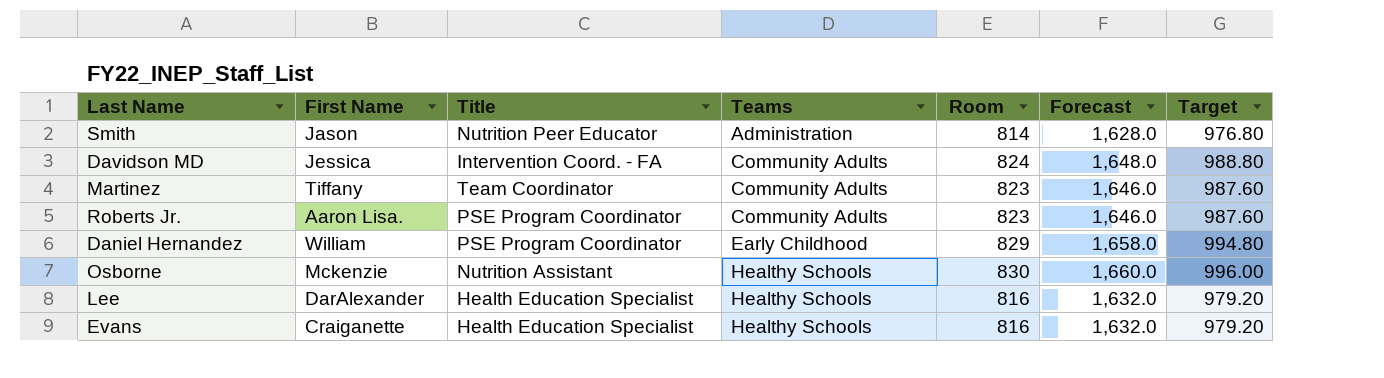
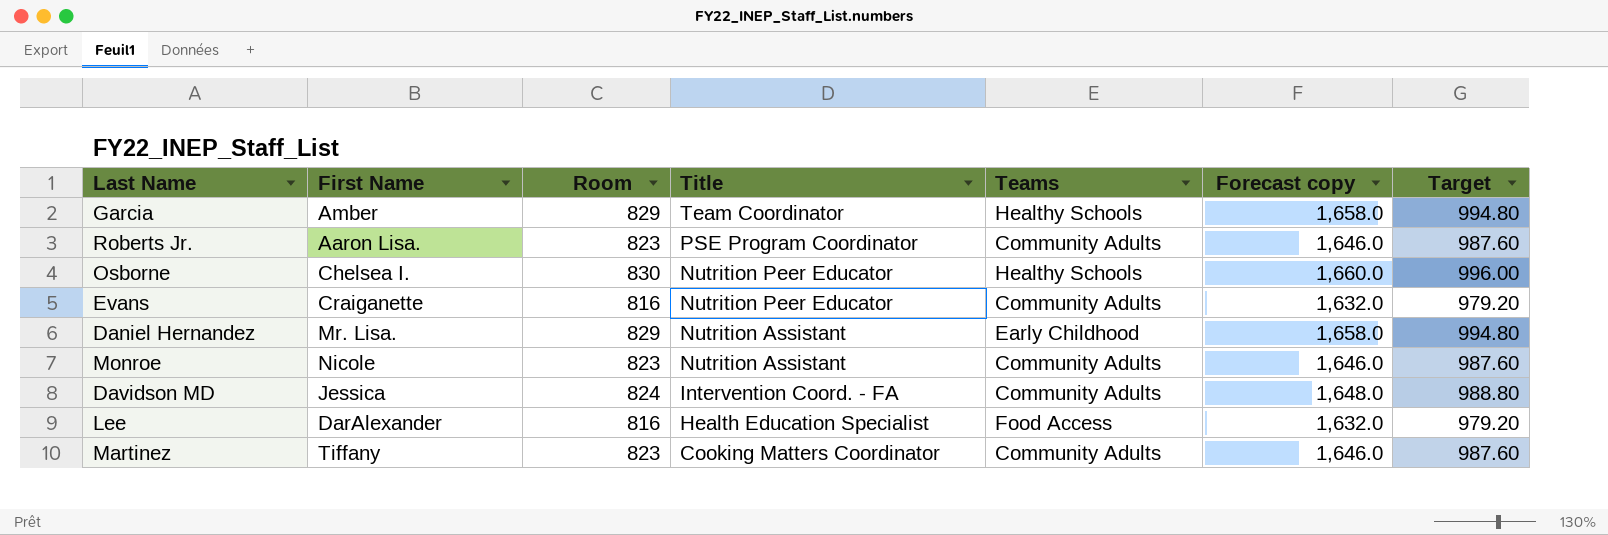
row order: Teams ascending -> Title descending
column Room | position: 5 -> 3
column name: Forecast -> Forecast copy
row Smith: Jason | Nutrition Peer Educator | Administration | 814 | 1,628.0 | 976.80 -> none
row Garcia: none -> Amber | 829 | Team Coordinator | Healthy Schools | 1,658.0 | 994.80
Osborne | First Name: Mckenzie -> Chelsea I.
Osborne | Title: Nutrition Assistant -> Nutrition Peer Educator
Evans | Title: Health Education Specialist -> Nutrition Peer Educator
Evans | Teams: Healthy Schools -> Community Adults
Daniel Hernandez | First Name: William -> Mr. Lisa.
Daniel Hernandez | Title: PSE Program Coordinator -> Nutrition Assistant
row Monroe: none -> Nicole | 823 | Nutrition Assistant | Community Adults | 1,646.0 | 987.60
Lee | Teams: Healthy Schools -> Food Access
Martinez | Title: Team Coordinator -> Cooking Matters Coordinator

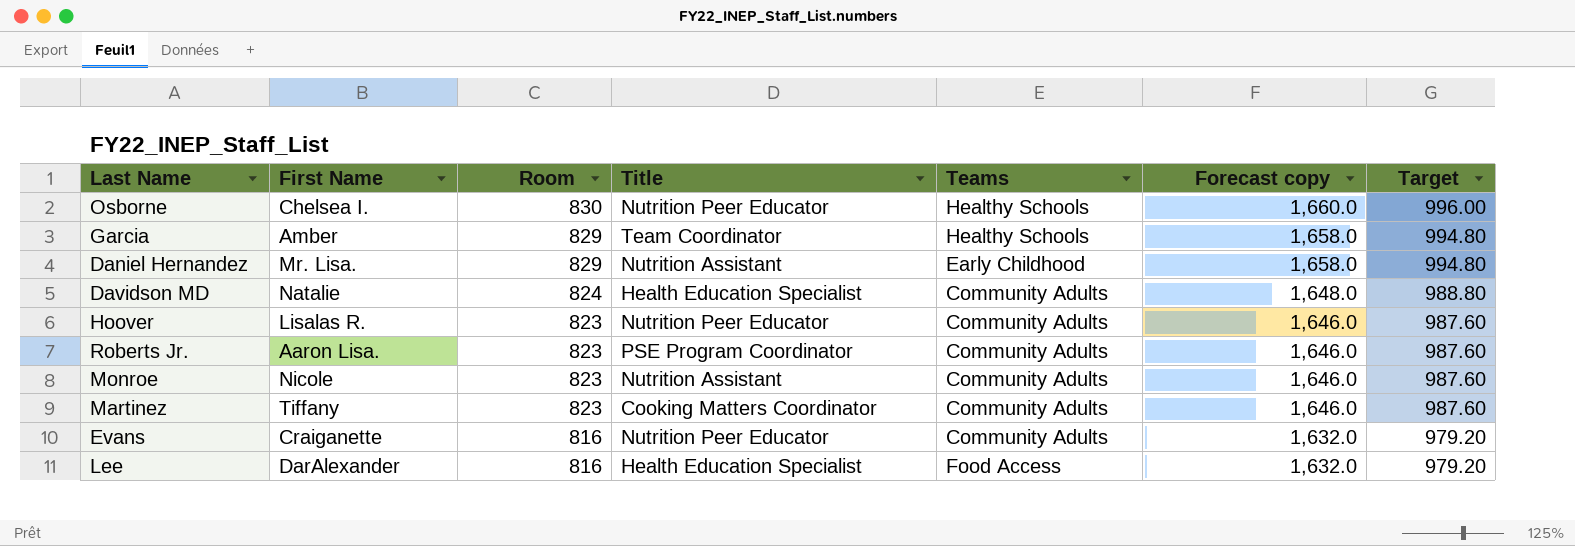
row order: Title descending -> Room descending
Davidson MD | First Name: Jessica -> Natalie
Davidson MD | Title: Intervention Coord. - FA -> Health Education Specialist
row Hoover: none -> Lisalas R. | 823 | Nutrition Peer Educator | Community Adults | 1,646.0 | 987.60

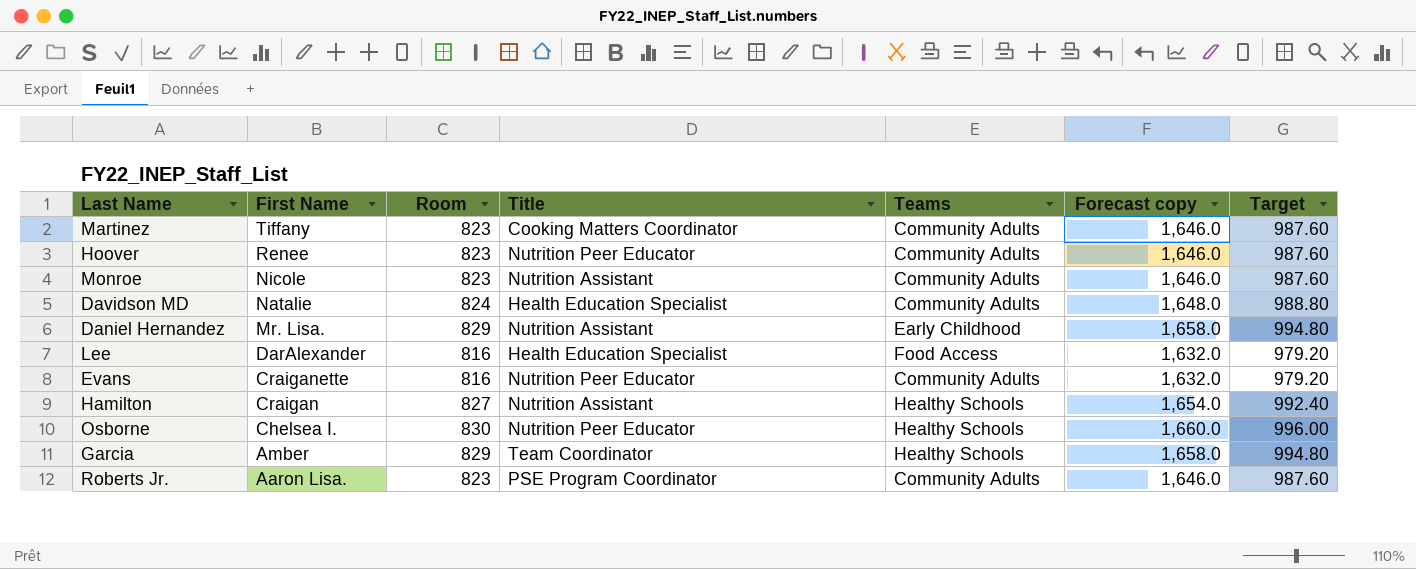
row order: Room descending -> First Name descending
Hoover | First Name: Lisalas R. -> Renee
row Hamilton: none -> Craigan | 827 | Nutrition Assistant | Healthy Schools | 1,654.0 | 992.40

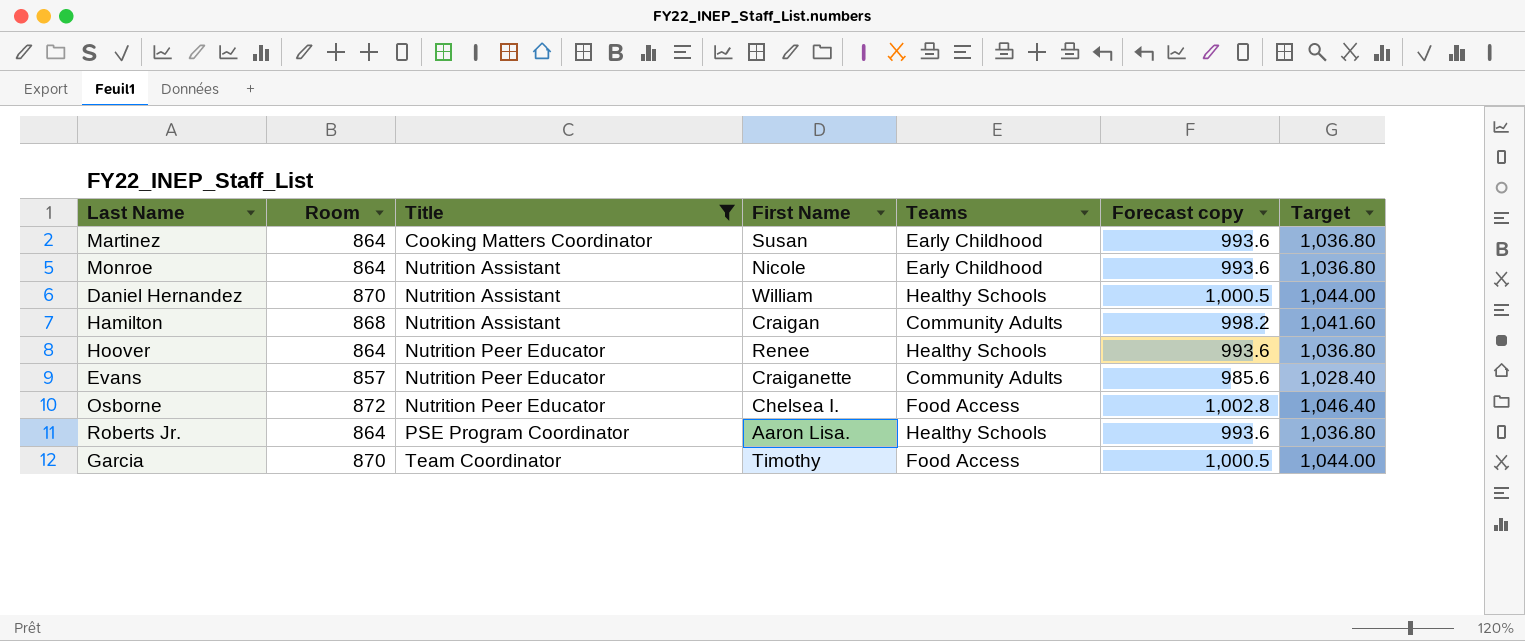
filter: none -> Title != Health Education Specialist
row order: First Name descending -> Title ascending
column First Name | position: 2 -> 4
column Forecast copy | formula: [Room] * 2 -> [Room] * 1.15
Martinez | Room: 823 -> 864
Martinez | First Name: Tiffany -> Susan
Martinez | Teams: Community Adults -> Early Childhood
Martinez | Target: 987.60 -> 1,036.80
Monroe | Room: 823 -> 864
Monroe | Teams: Community Adults -> Early Childhood
Monroe | Target: 987.60 -> 1,036.80
Daniel Hernandez | Room: 829 -> 870
Daniel Hernandez | First Name: Mr. Lisa. -> William
Daniel Hernandez | Teams: Early Childhood -> Healthy Schools
Daniel Hernandez | Target: 994.80 -> 1,044.00
Hamilton | Room: 827 -> 868
Hamilton | Teams: Healthy Schools -> Community Adults
Hamilton | Target: 992.40 -> 1,041.60
Hoover | Room: 823 -> 864
Hoover | Teams: Community Adults -> Healthy Schools
Hoover | Target: 987.60 -> 1,036.80
Evans | Room: 816 -> 857
Evans | Target: 979.20 -> 1,028.40
Osborne | Room: 830 -> 872
Osborne | Teams: Healthy Schools -> Food Access
Osborne | Target: 996.00 -> 1,046.40
Roberts Jr. | Room: 823 -> 864
Roberts Jr. | Teams: Community Adults -> Healthy Schools
Roberts Jr. | Target: 987.60 -> 1,036.80
Garcia | Room: 829 -> 870
Garcia | First Name: Amber -> Timothy
Garcia | Teams: Healthy Schools -> Food Access
Garcia | Target: 994.80 -> 1,044.00

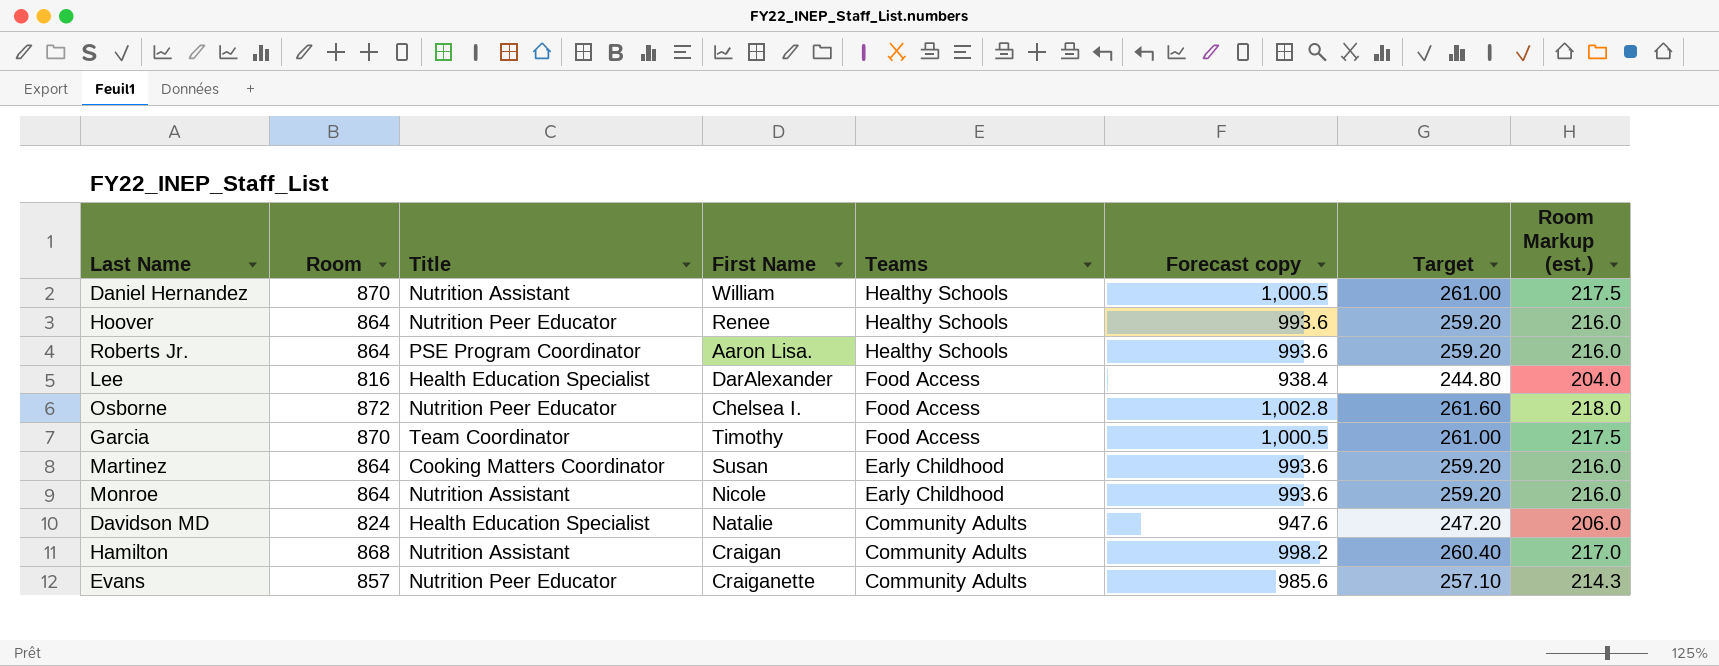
filter: Title != Health Education Specialist -> none
row order: Title ascending -> Teams descending
column Target | formula: [Room] * 1.2 -> [Room] * 0.3
column Room Markup (est.) | formula: none -> [Room] * 0.25

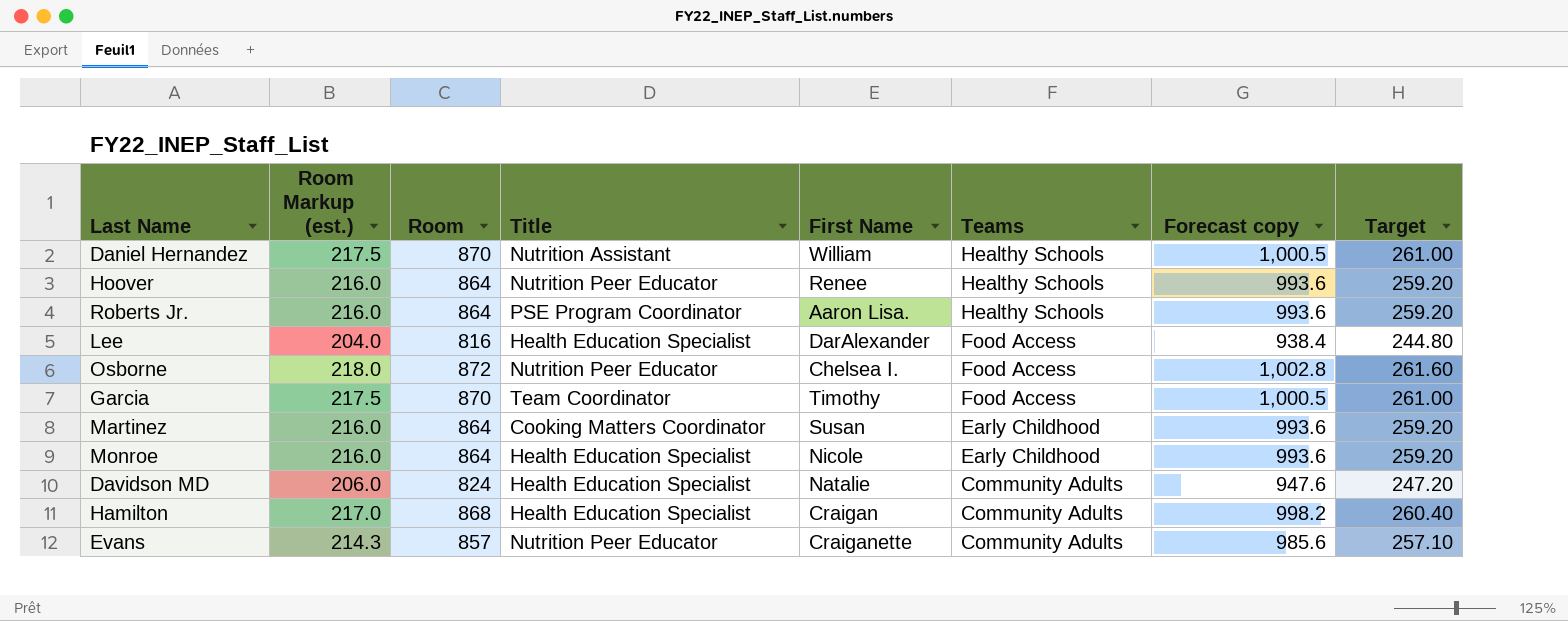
column Room Markup (est.) | position: 8 -> 2
Monroe | Title: Nutrition Assistant -> Health Education Specialist
Hamilton | Title: Nutrition Assistant -> Health Education Specialist

